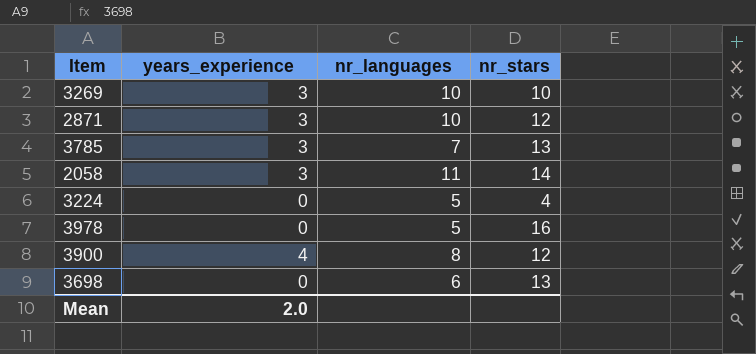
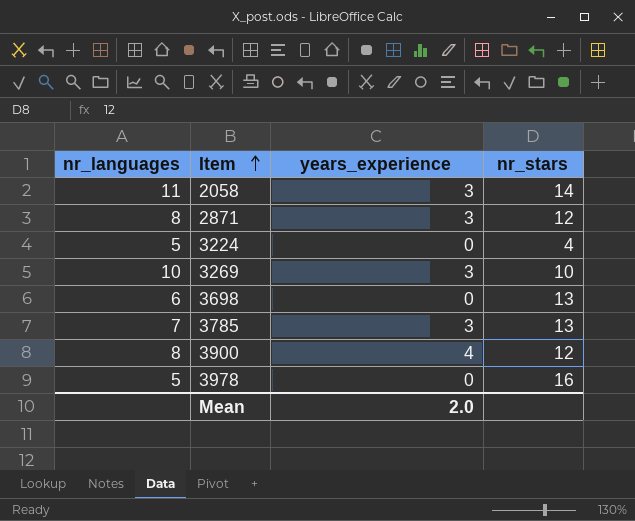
row order: none -> Item ascending
column nr_languages | position: 3 -> 1
2871 | nr_languages: 10 -> 8

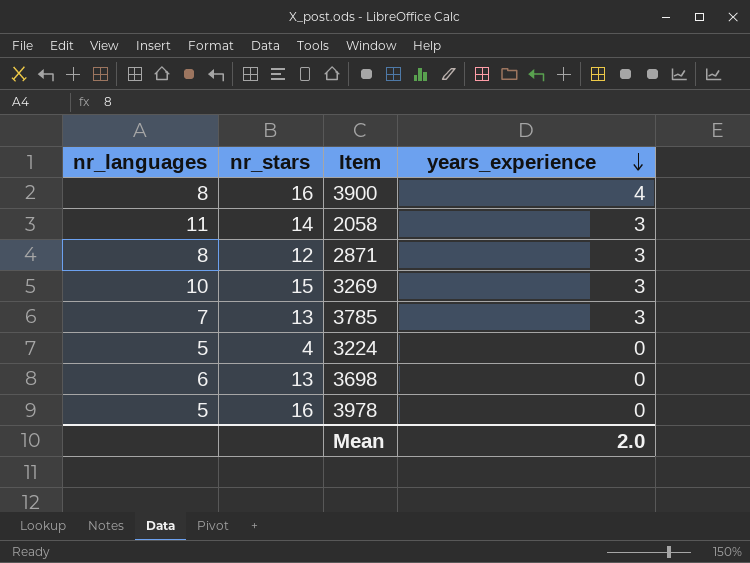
row order: Item ascending -> years_experience descending
column nr_stars | position: 4 -> 2
3900 | nr_stars: 12 -> 16
3269 | nr_stars: 10 -> 15

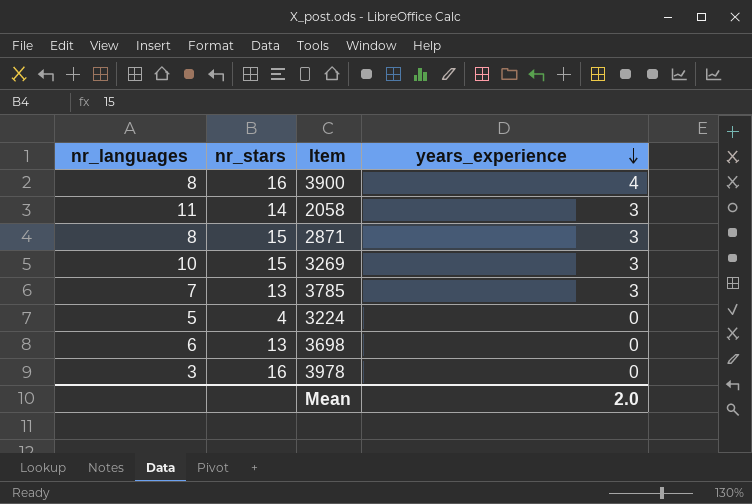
2871 | nr_stars: 12 -> 15
3978 | nr_languages: 5 -> 3

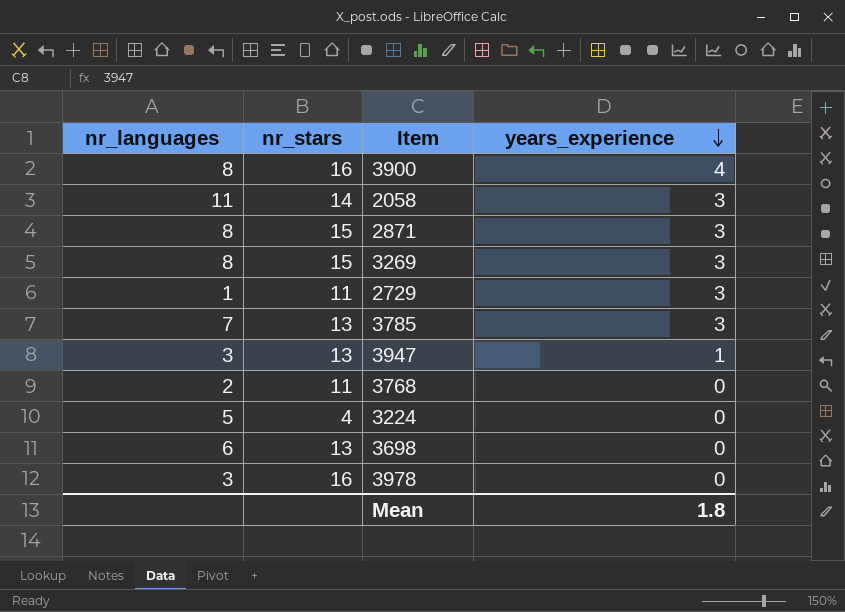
3269 | nr_languages: 10 -> 8
row 2729: none -> 1 | 11 | 3
row 3947: none -> 3 | 13 | 1
row 3768: none -> 2 | 11 | 0
Mean | years_experience: 2.0 -> 1.8

